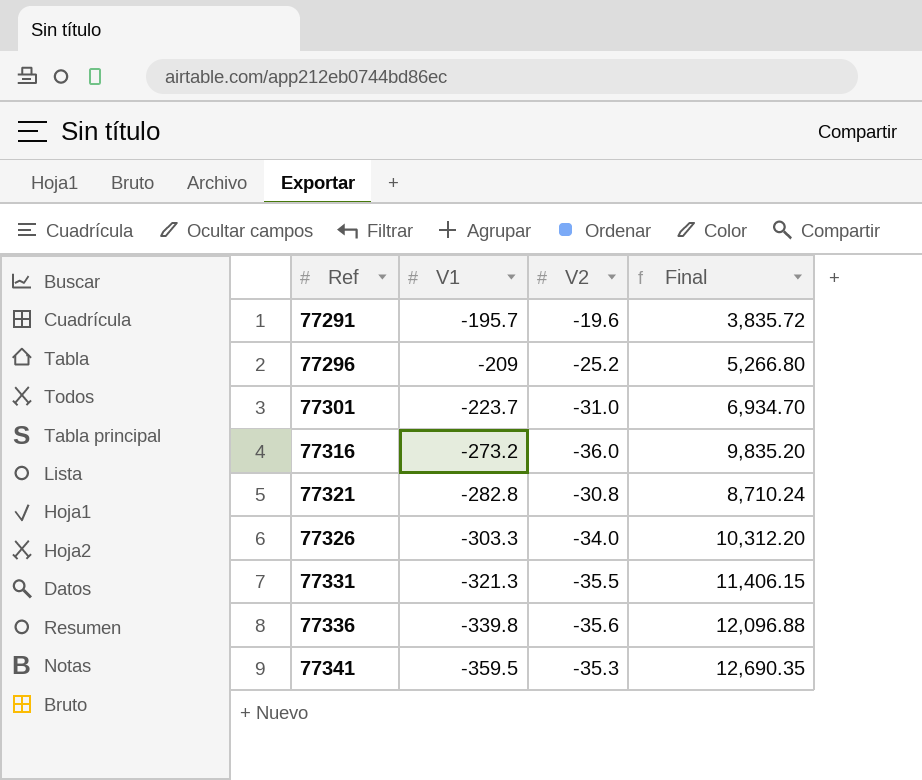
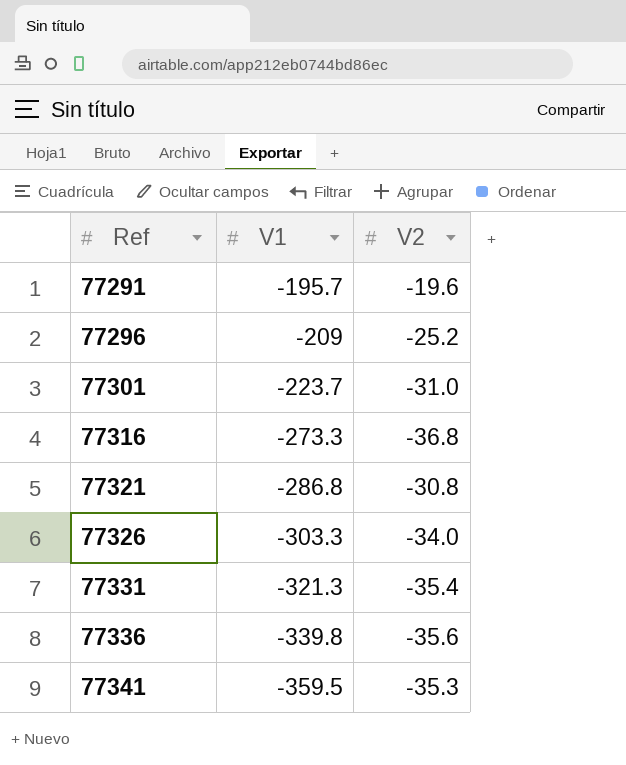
column Final | formula: [V1] * [V2] -> none
77316 | V1: -273.2 -> -273.3
77316 | V2: -36.0 -> -36.8
77321 | V1: -282.8 -> -286.8
77331 | V2: -35.5 -> -35.4

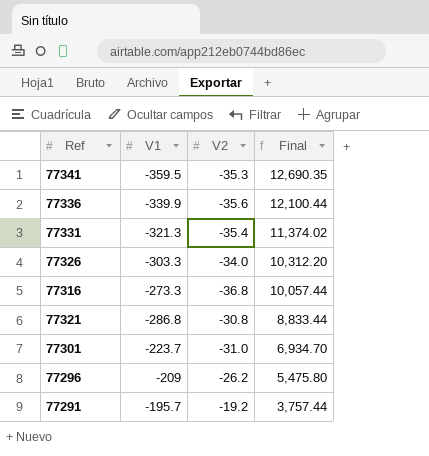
row order: Ref ascending -> Final descending
column Final | formula: none -> [V1] * [V2]
77336 | V1: -339.8 -> -339.9
77296 | V2: -25.2 -> -26.2
77291 | V2: -19.6 -> -19.2

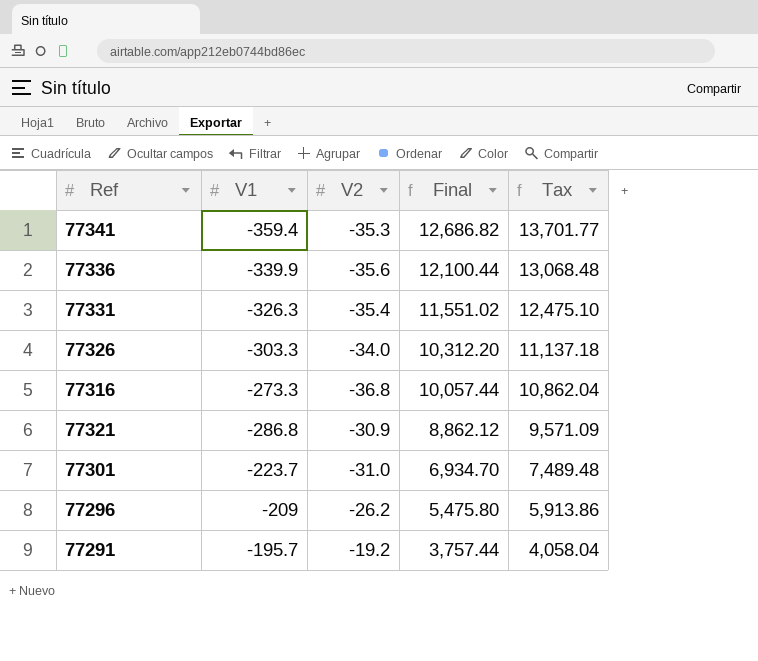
column Tax | formula: none -> [Final] * 1.08
77341 | V1: -359.5 -> -359.4
77341 | Final: 12,690.35 -> 12,686.82
77331 | V1: -321.3 -> -326.3
77331 | Final: 11,374.02 -> 11,551.02
77321 | V2: -30.8 -> -30.9
77321 | Final: 8,833.44 -> 8,862.12

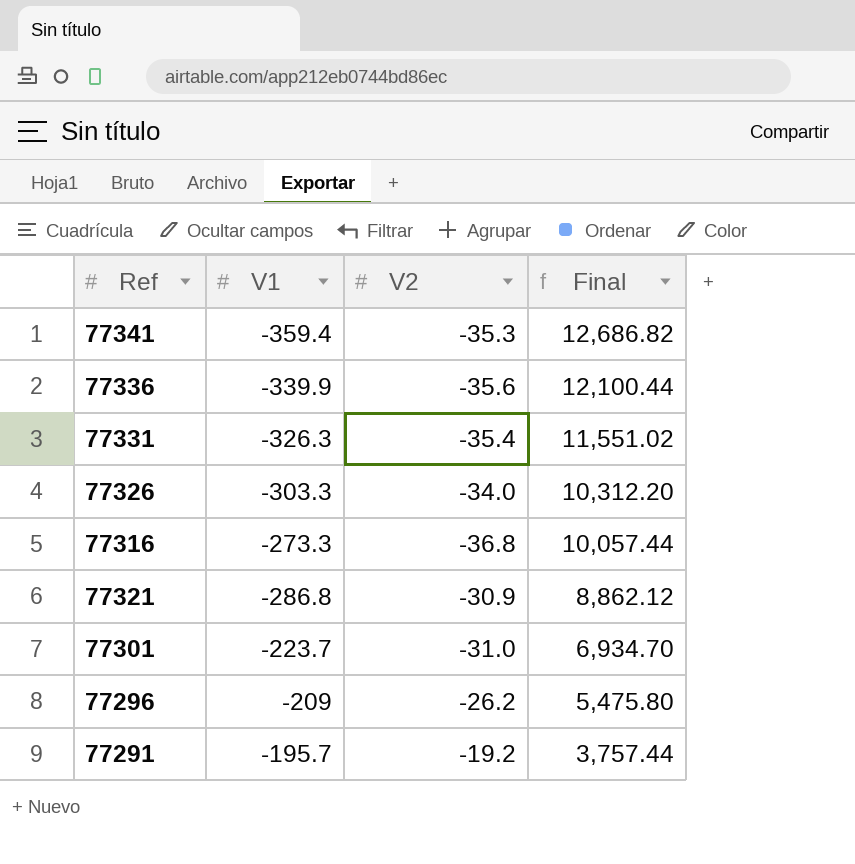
column Tax | formula: [Final] * 1.08 -> none

